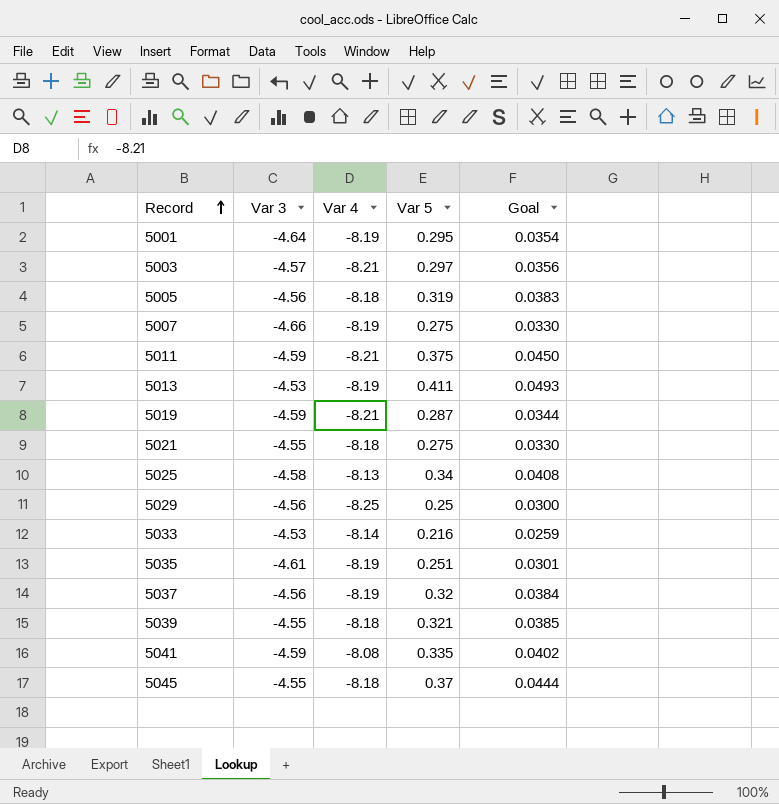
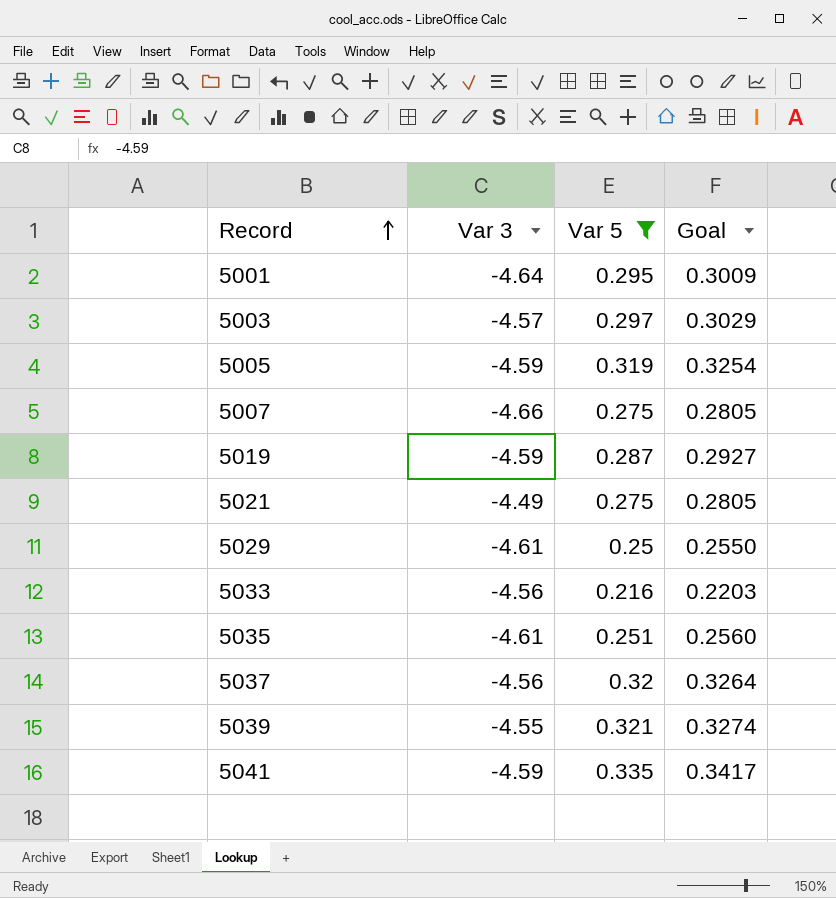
filter: none -> Var 5 <= 0.335
column Var 4 | position: 3 -> none
column Goal | formula: [Var 5] * 0.12 -> [Var 5] * 1.02
5005 | Var 3: -4.56 -> -4.59
5021 | Var 3: -4.55 -> -4.49
5029 | Var 3: -4.56 -> -4.61
5033 | Var 3: -4.53 -> -4.56

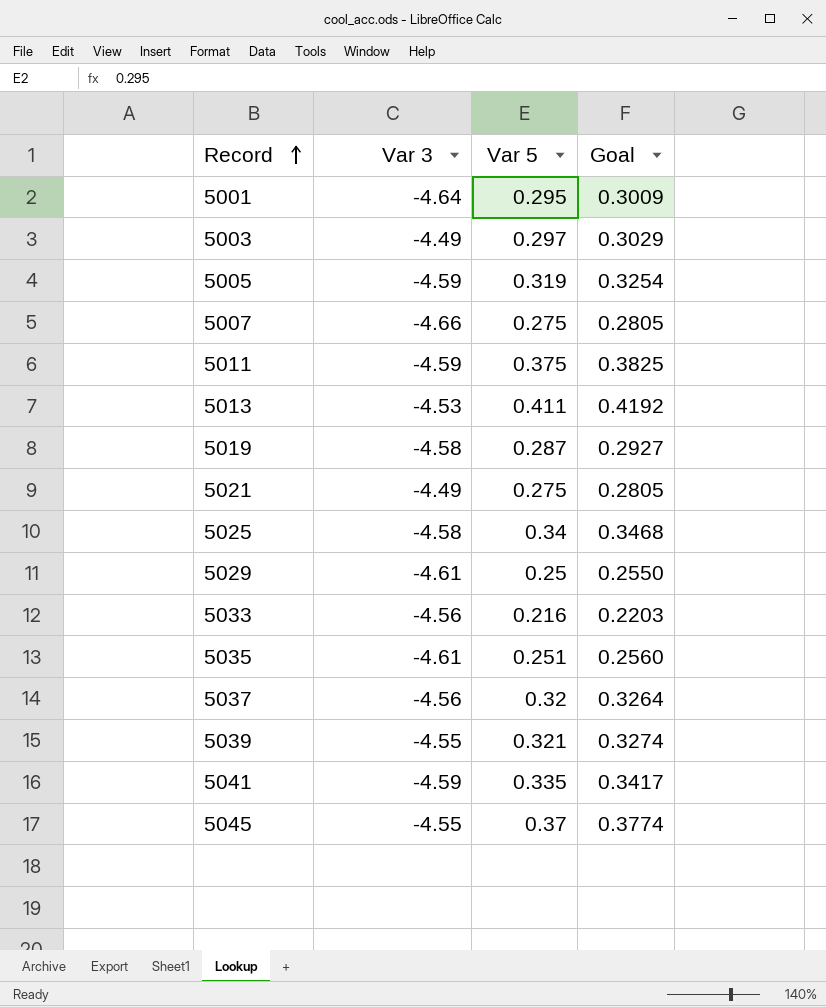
filter: Var 5 <= 0.335 -> none
5003 | Var 3: -4.57 -> -4.49
5019 | Var 3: -4.59 -> -4.58

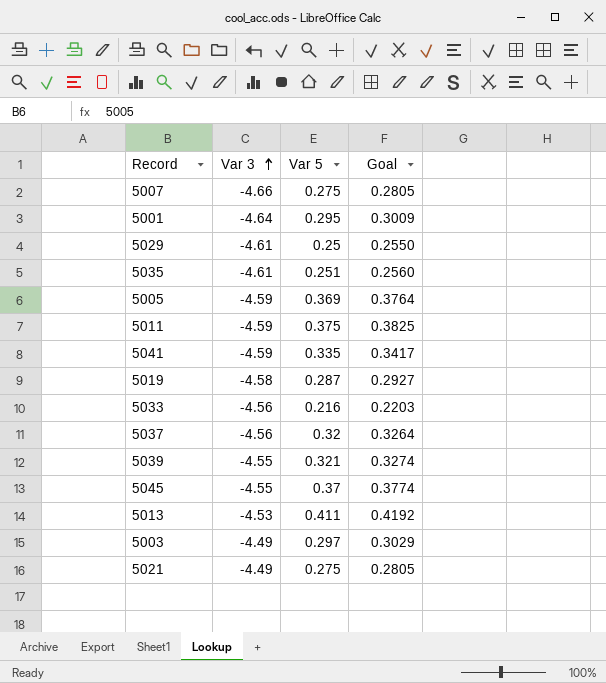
row order: Record ascending -> Var 3 ascending
row 5025: -4.58 | 0.34 | 0.3468 -> none
5005 | Var 5: 0.319 -> 0.369
5005 | Goal: 0.3254 -> 0.3764

